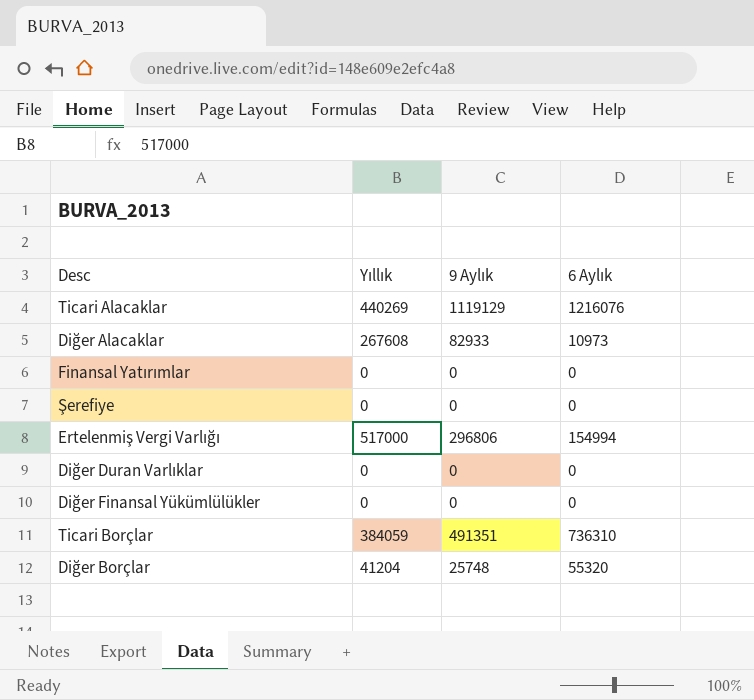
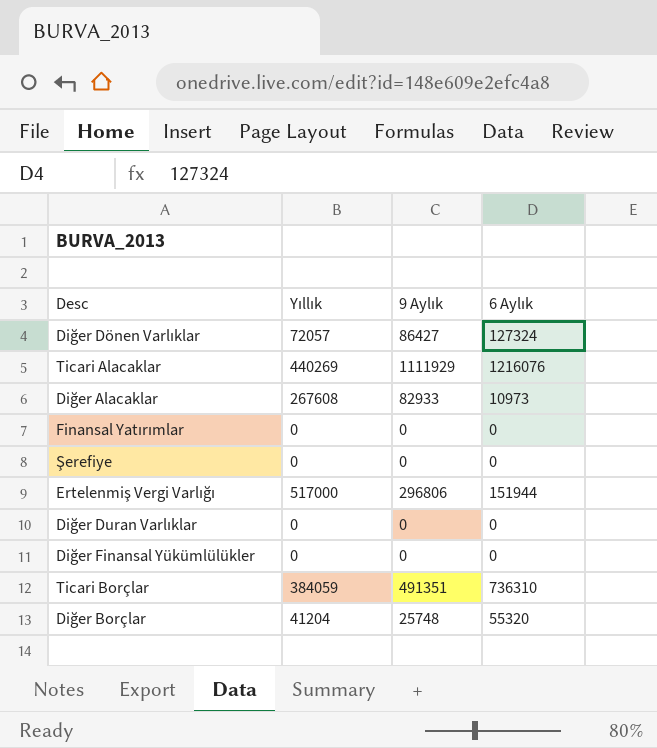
row Diğer Dönen Varlıklar: none -> 72057 | 86427 | 127324
Ticari Alacaklar | 9 Aylık: 1119129 -> 1111929
Ertelenmiş Vergi Varlığı | 6 Aylık: 154994 -> 151944

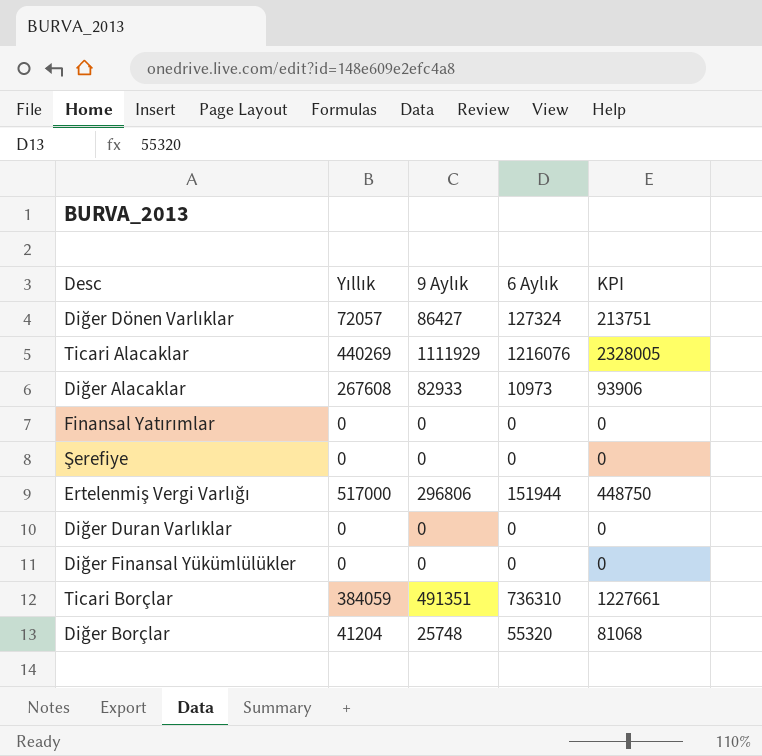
column KPI | formula: none -> [9 Aylık] + [6 Aylık]

